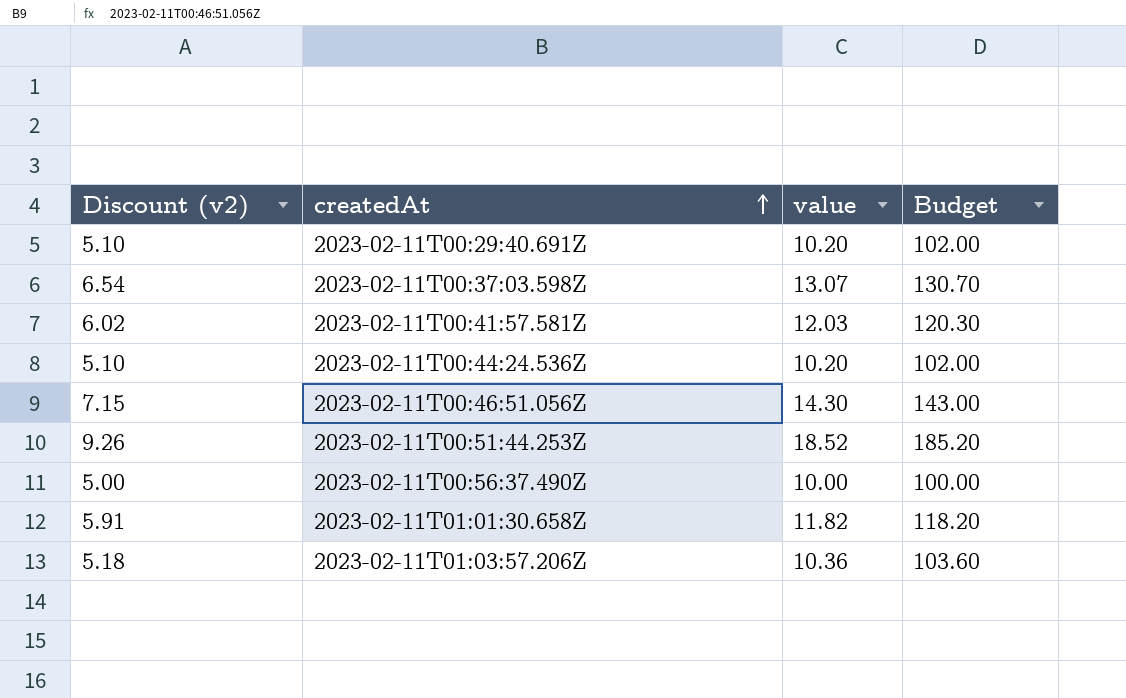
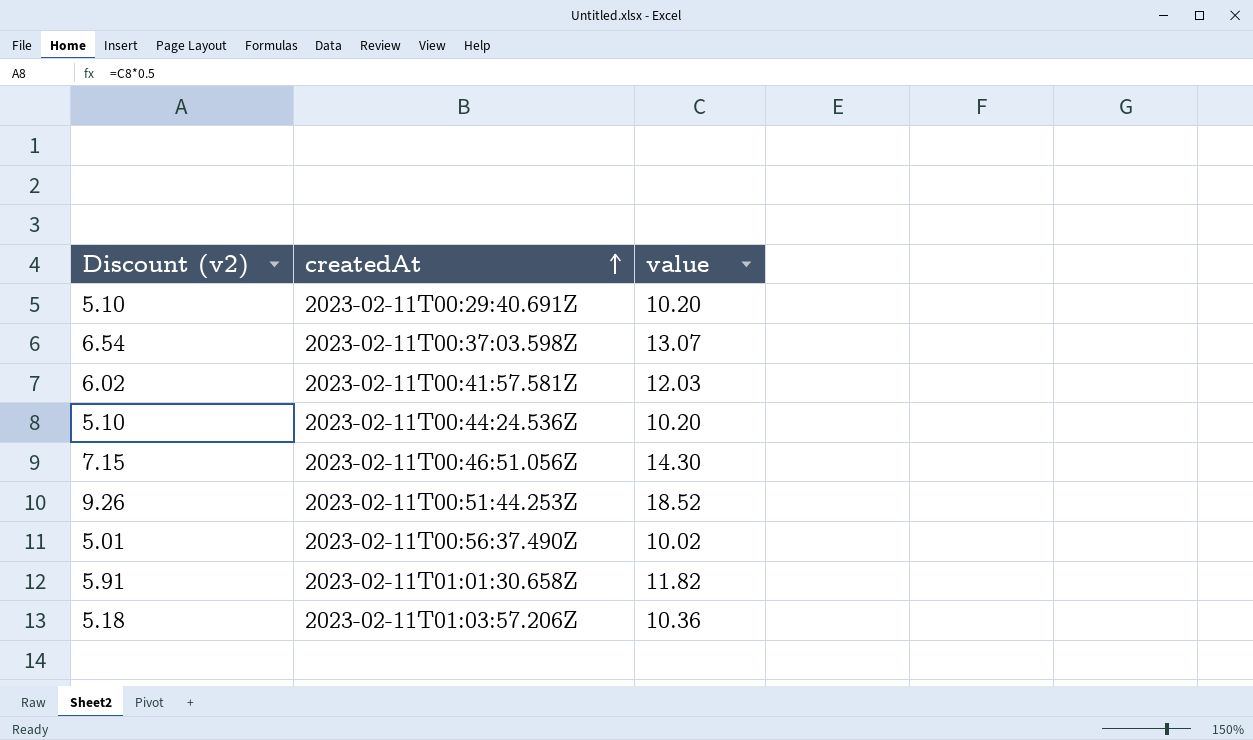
column Budget | formula: [value] * 10 -> none
2023-02-11T00:56:37.490Z | Discount (v2): 5.00 -> 5.01
2023-02-11T00:56:37.490Z | value: 10.00 -> 10.02

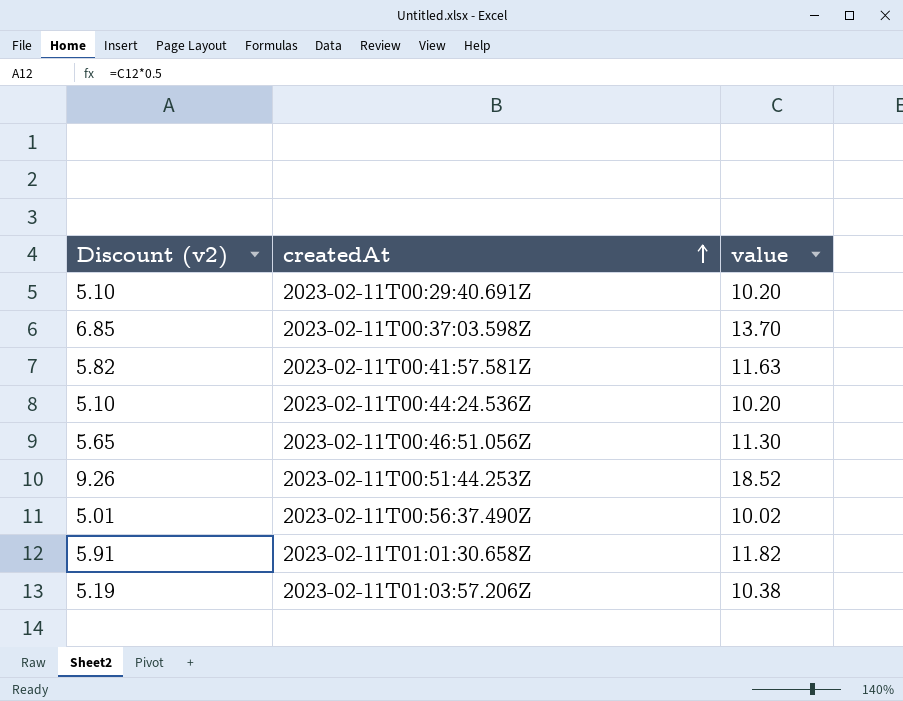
2023-02-11T00:37:03.598Z | Discount (v2): 6.54 -> 6.85
2023-02-11T00:37:03.598Z | value: 13.07 -> 13.70
2023-02-11T00:41:57.581Z | Discount (v2): 6.02 -> 5.82
2023-02-11T00:41:57.581Z | value: 12.03 -> 11.63
2023-02-11T00:46:51.056Z | Discount (v2): 7.15 -> 5.65
2023-02-11T00:46:51.056Z | value: 14.30 -> 11.30
2023-02-11T01:03:57.206Z | Discount (v2): 5.18 -> 5.19
2023-02-11T01:03:57.206Z | value: 10.36 -> 10.38

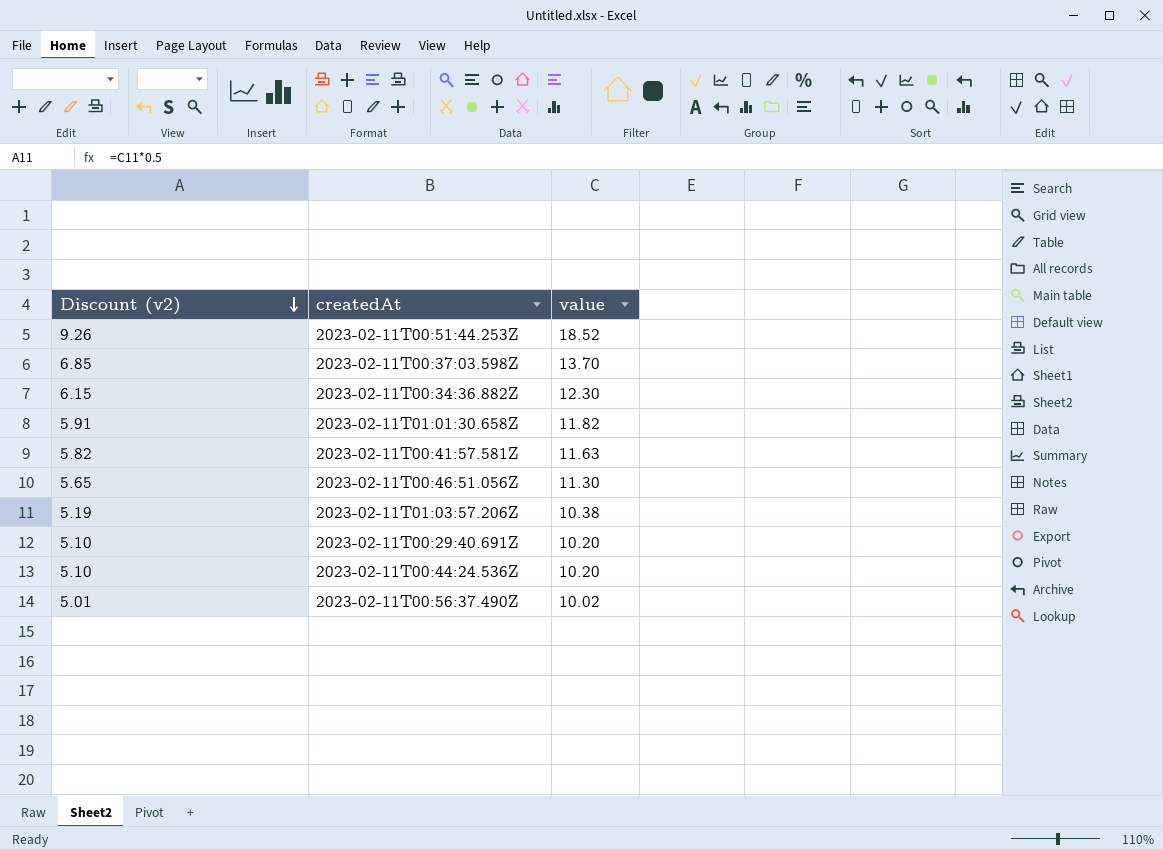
row order: createdAt ascending -> Discount (v2) descending
row 2023-02-11T00:34:36.882Z: none -> 6.15 | 12.30

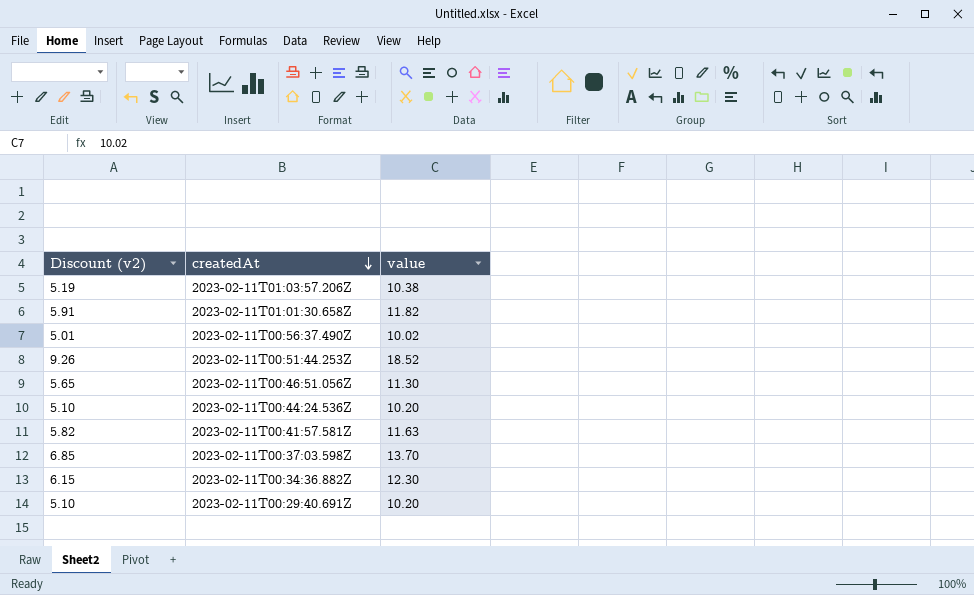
row order: Discount (v2) descending -> createdAt descending

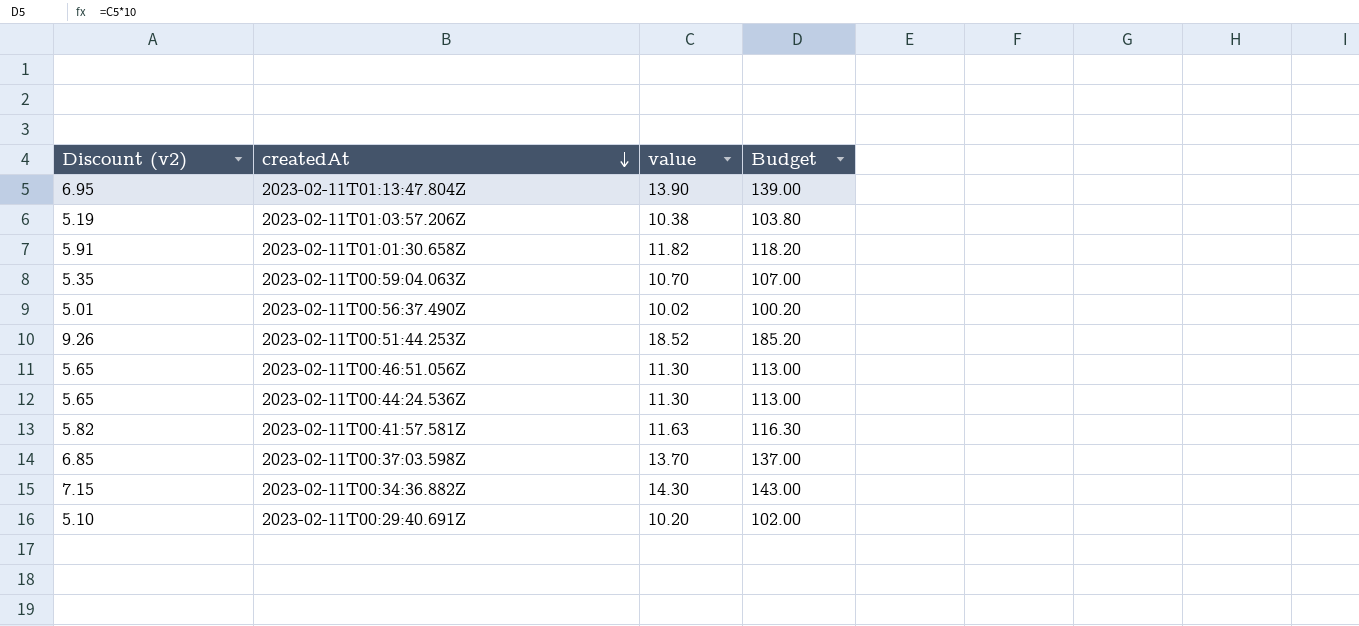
column Budget | formula: none -> [value] * 10
row 2023-02-11T01:13:47.804Z: none -> 6.95 | 13.90 | 139.00
row 2023-02-11T00:59:04.063Z: none -> 5.35 | 10.70 | 107.00
2023-02-11T00:44:24.536Z | Discount (v2): 5.10 -> 5.65
2023-02-11T00:44:24.536Z | value: 10.20 -> 11.30
2023-02-11T00:34:36.882Z | Discount (v2): 6.15 -> 7.15
2023-02-11T00:34:36.882Z | value: 12.30 -> 14.30

